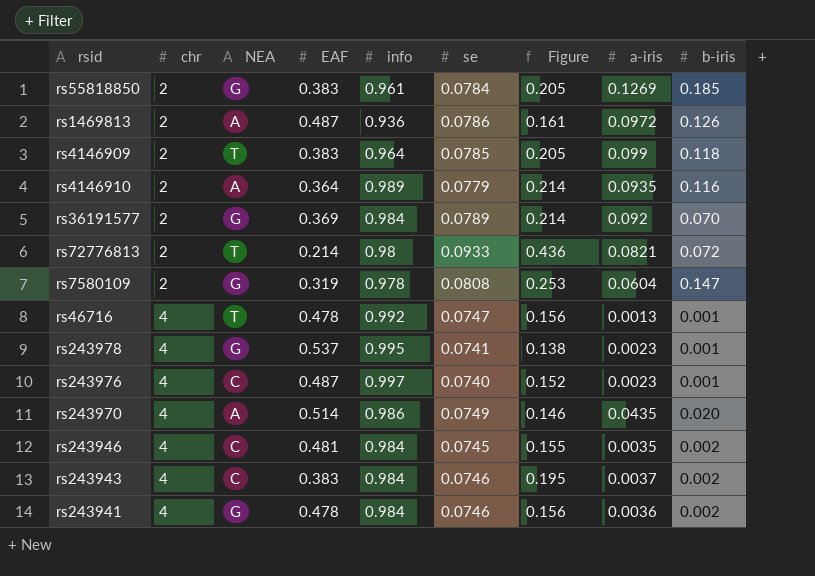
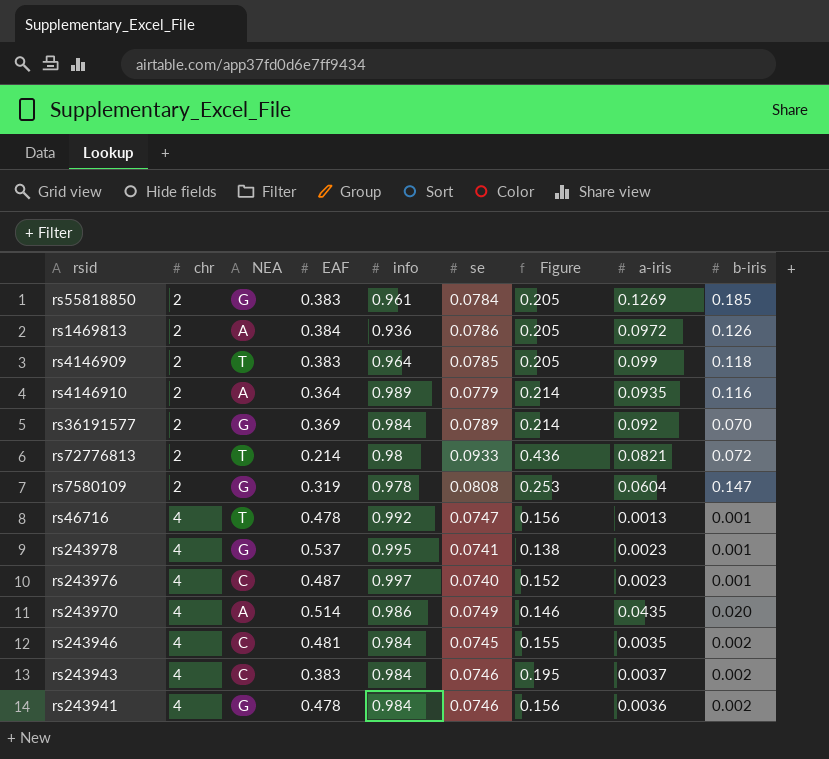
rs1469813 | EAF: 0.487 -> 0.384
rs1469813 | Figure: 0.161 -> 0.205

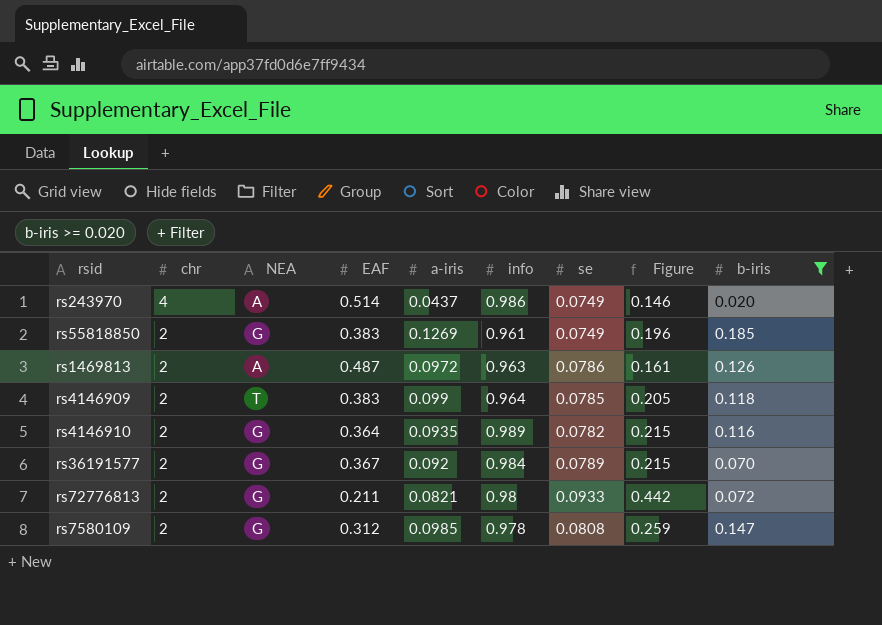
filter: none -> b-iris >= 0.020
row order: chr ascending -> chr descending
column a-iris | position: 8 -> 5
rs243970 | a-iris: 0.0435 -> 0.0437
rs55818850 | se: 0.0784 -> 0.0749
rs55818850 | Figure: 0.205 -> 0.196
rs1469813 | EAF: 0.384 -> 0.487
rs1469813 | info: 0.936 -> 0.963
rs1469813 | Figure: 0.205 -> 0.161
rs4146910 | NEA: A -> G
rs4146910 | se: 0.0779 -> 0.0782
rs4146910 | Figure: 0.214 -> 0.215
rs36191577 | EAF: 0.369 -> 0.367
rs36191577 | Figure: 0.214 -> 0.215
rs72776813 | NEA: T -> G
rs72776813 | EAF: 0.214 -> 0.211
rs72776813 | Figure: 0.436 -> 0.442
rs7580109 | EAF: 0.319 -> 0.312
rs7580109 | a-iris: 0.0604 -> 0.0985
rs7580109 | Figure: 0.253 -> 0.259

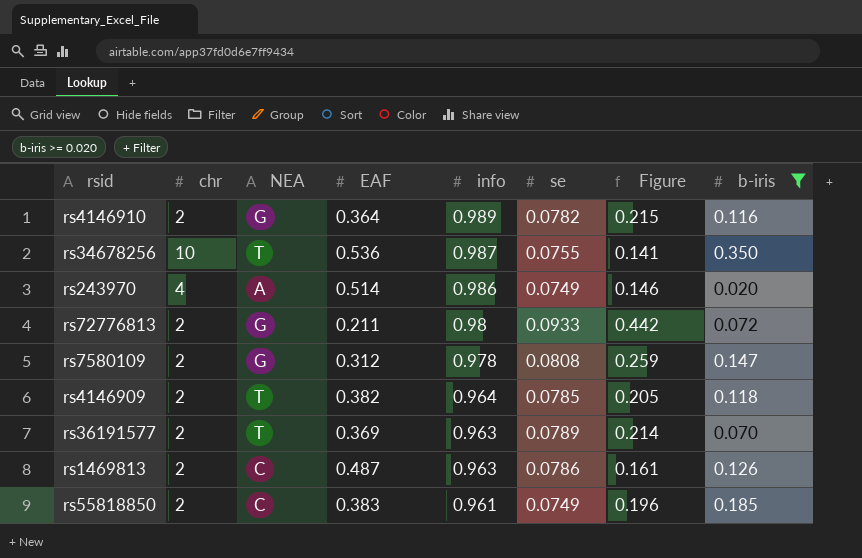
row order: chr descending -> info descending
column a-iris | position: 5 -> none
row rs34678256: none -> 10 | T | 0.536 | 0.987 | 0.0755 | 0.141 | 0.350
rs4146909 | EAF: 0.383 -> 0.382
rs36191577 | NEA: G -> T
rs36191577 | EAF: 0.367 -> 0.369
rs36191577 | info: 0.984 -> 0.963
rs36191577 | Figure: 0.215 -> 0.214
rs1469813 | NEA: A -> C
rs55818850 | NEA: G -> C

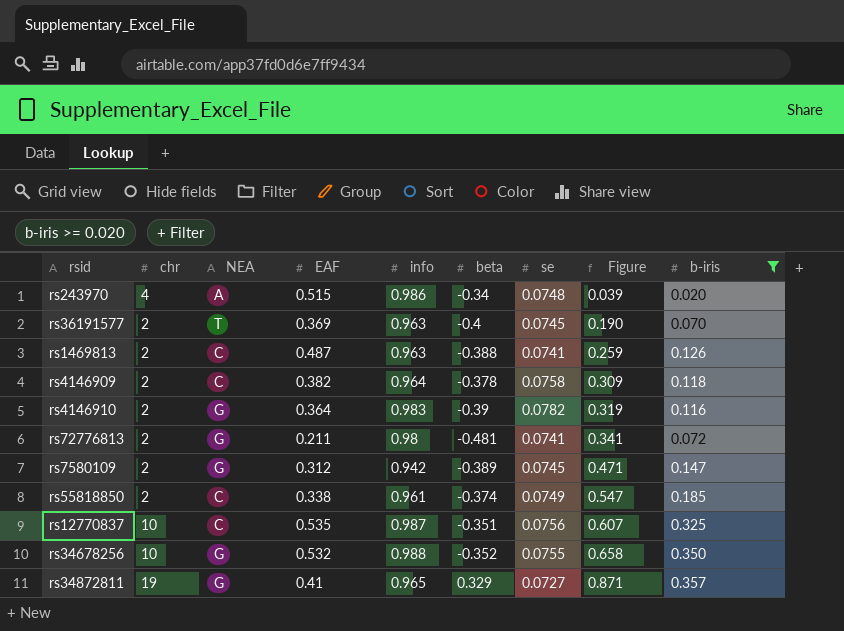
row order: info descending -> Figure ascending
column beta | position: none -> 6
column Figure | formula: [se] / [EAF] -> [b-iris] / [EAF]
rs243970 | EAF: 0.514 -> 0.515
rs243970 | se: 0.0749 -> 0.0748
rs36191577 | se: 0.0789 -> 0.0745
rs1469813 | se: 0.0786 -> 0.0741
rs4146909 | NEA: T -> C
rs4146909 | se: 0.0785 -> 0.0758
rs4146910 | info: 0.989 -> 0.983
rs72776813 | se: 0.0933 -> 0.0741
rs7580109 | info: 0.978 -> 0.942
rs7580109 | se: 0.0808 -> 0.0745
rs55818850 | EAF: 0.383 -> 0.338
row rs12770837: none -> 10 | C | 0.535 | 0.987 | -0.351 | 0.0756 | 0.607 | 0.325
rs34678256 | NEA: T -> G
rs34678256 | EAF: 0.536 -> 0.532
rs34678256 | info: 0.987 -> 0.988
row rs34872811: none -> 19 | G | 0.41 | 0.965 | 0.329 | 0.0727 | 0.871 | 0.357

